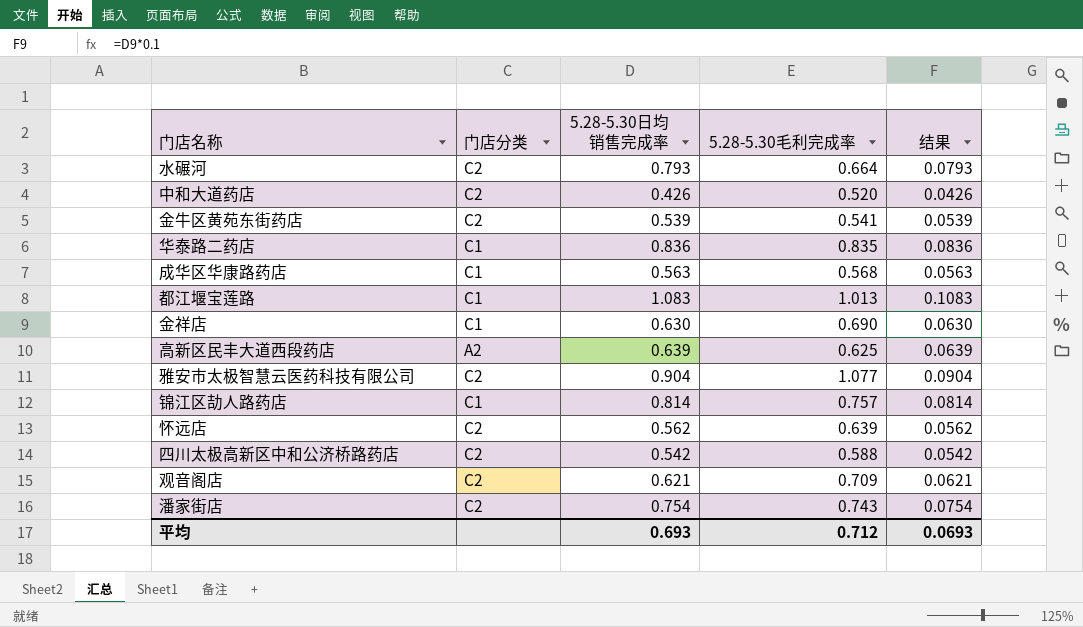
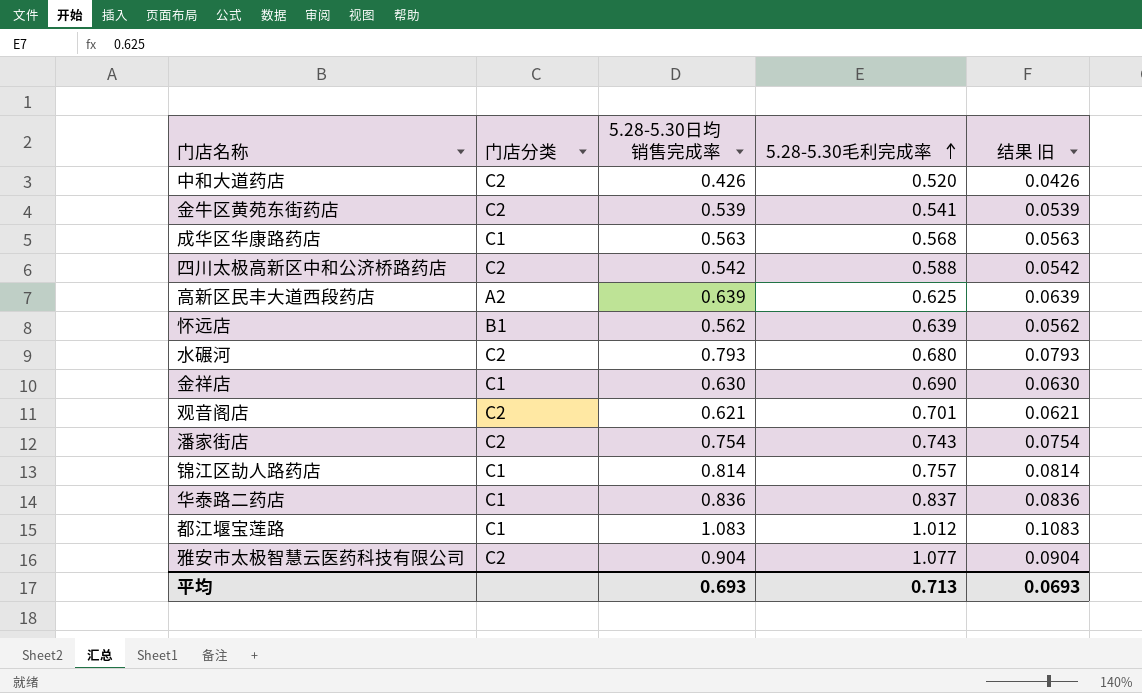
row order: none -> 5.28-5.30毛利完成率 ascending
column name: 结果 -> 结果 旧
怀远店 | 门店分类: C2 -> B1
水碾河 | 5.28-5.30毛利完成率: 0.664 -> 0.680
观音阁店 | 5.28-5.30毛利完成率: 0.709 -> 0.701
华泰路二药店 | 5.28-5.30毛利完成率: 0.835 -> 0.837
都江堰宝莲路 | 5.28-5.30毛利完成率: 1.013 -> 1.012
平均 | 5.28-5.30毛利完成率: 0.712 -> 0.713

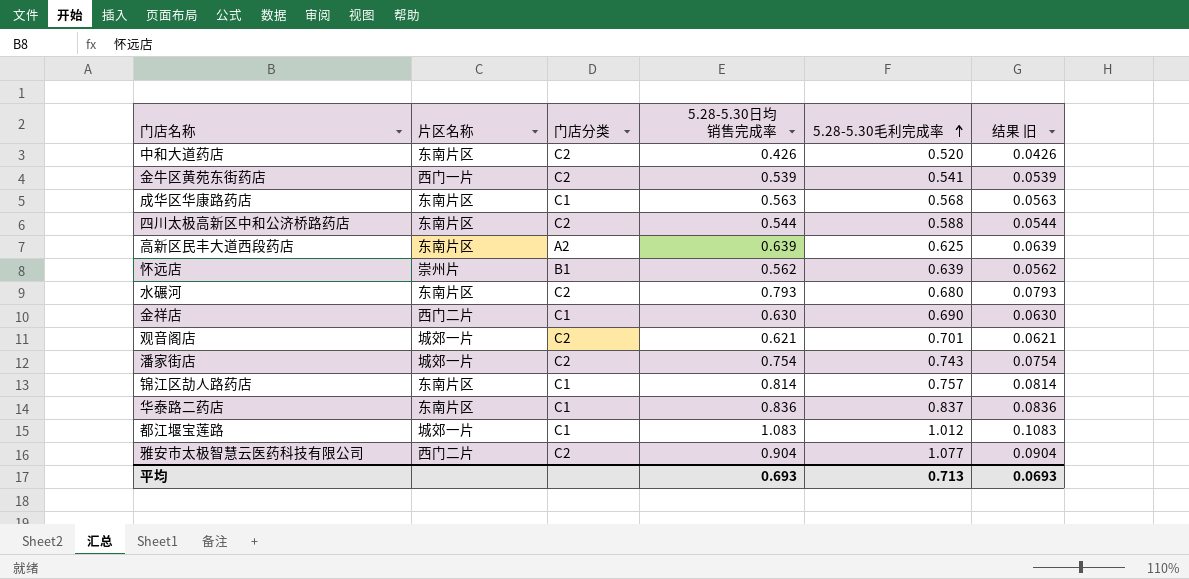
column 片区名称 | position: none -> 2
四川太极高新区中和公济桥路药店 | 5.28-5.30日均销售完成率: 0.542 -> 0.544
四川太极高新区中和公济桥路药店 | 结果 旧: 0.0542 -> 0.0544

